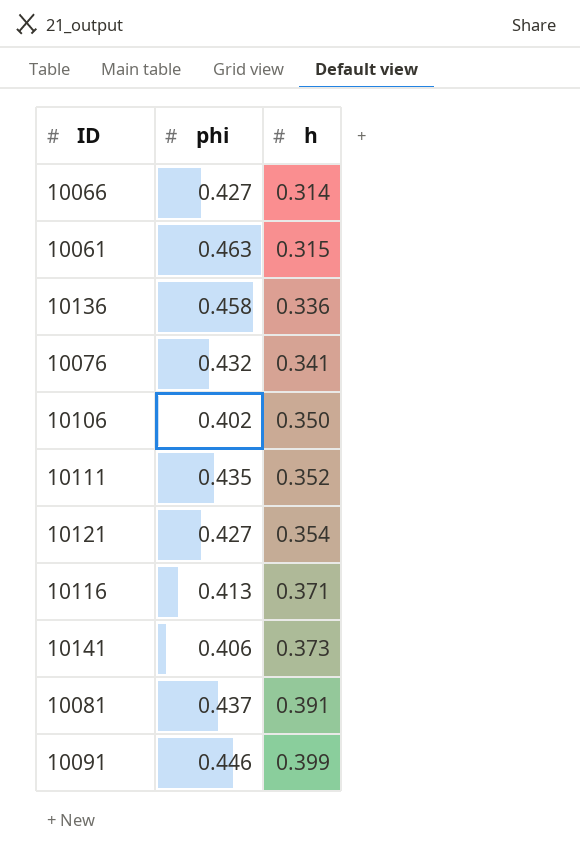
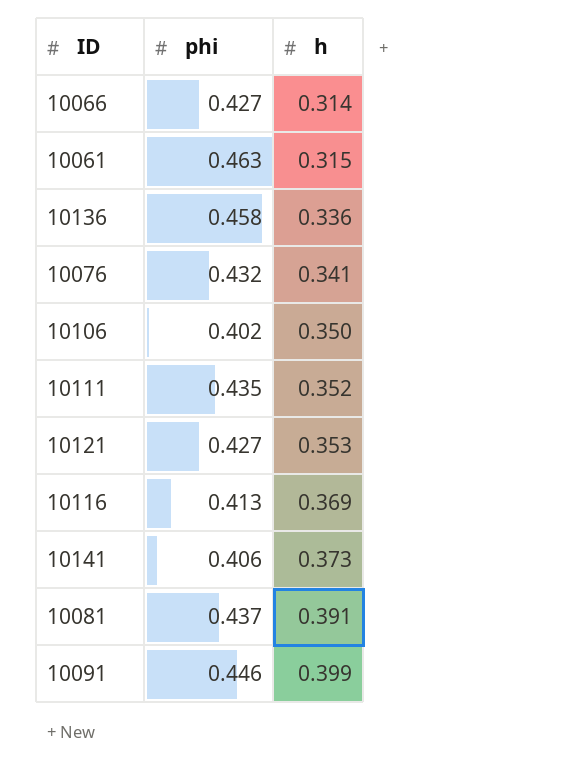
10121 | h: 0.354 -> 0.353
10116 | h: 0.371 -> 0.369

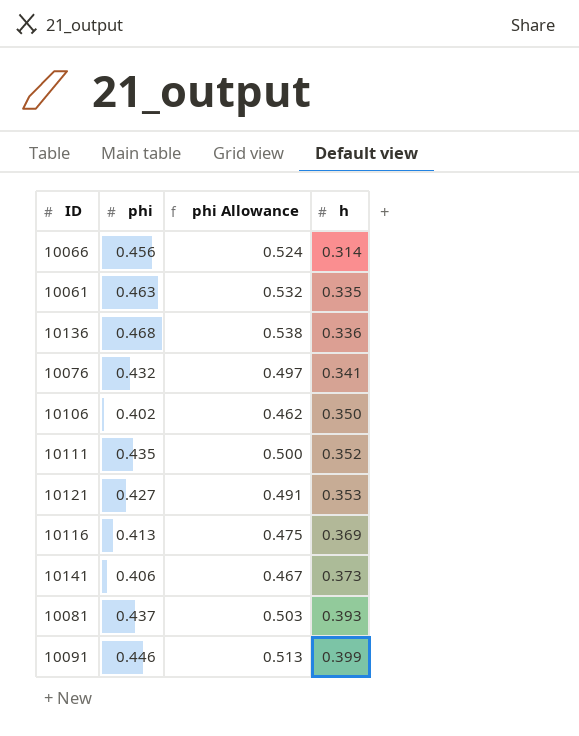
column phi Allowance | formula: none -> [phi] * 1.15
10066 | phi: 0.427 -> 0.456
10061 | h: 0.315 -> 0.335
10136 | phi: 0.458 -> 0.468
10081 | h: 0.391 -> 0.393

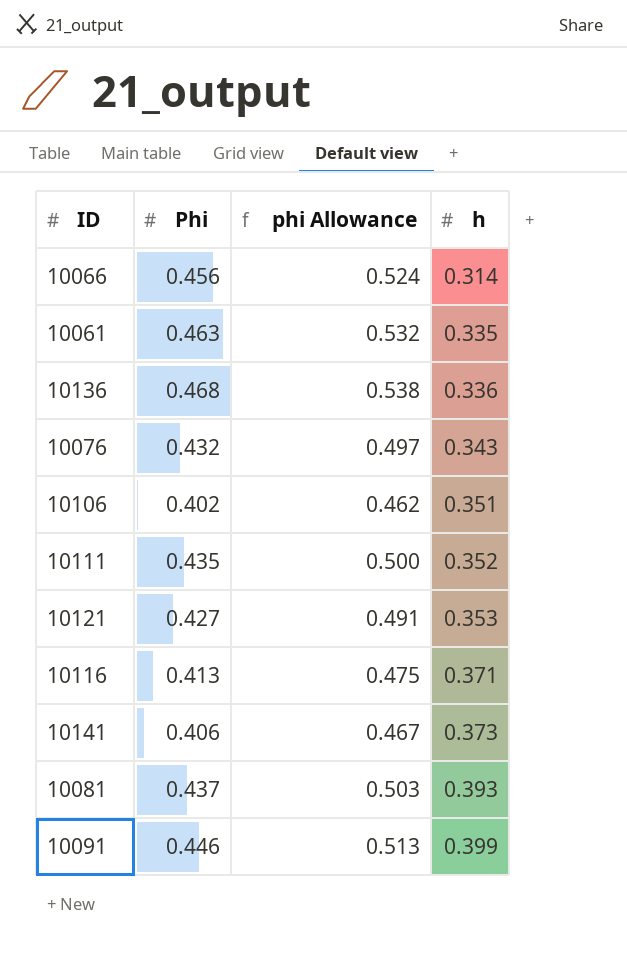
column name: phi -> Phi
10076 | h: 0.341 -> 0.343
10106 | h: 0.350 -> 0.351
10116 | h: 0.369 -> 0.371

